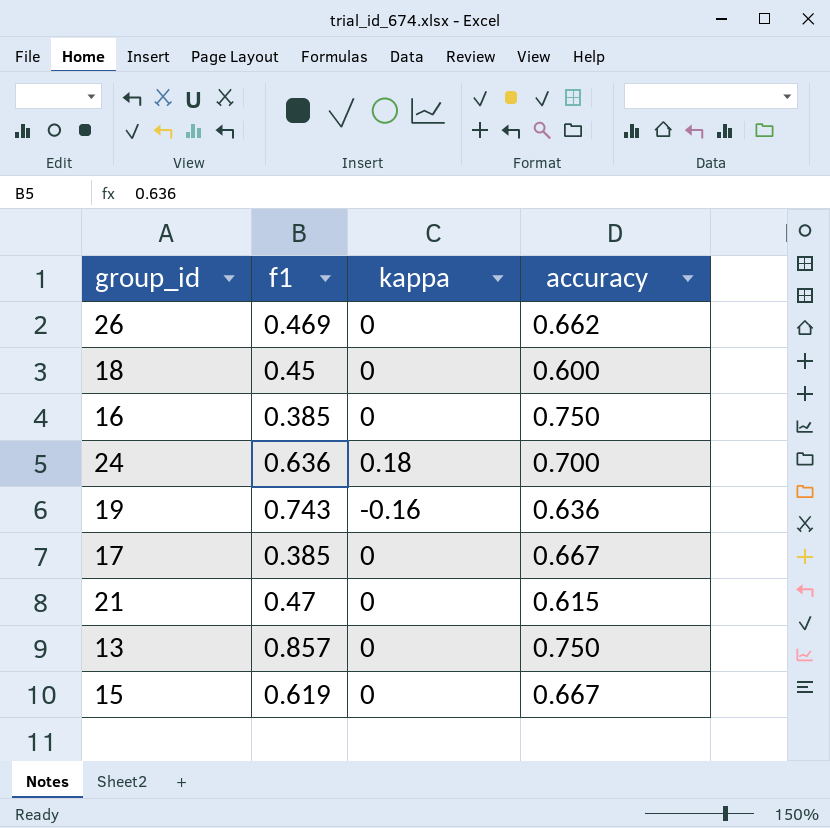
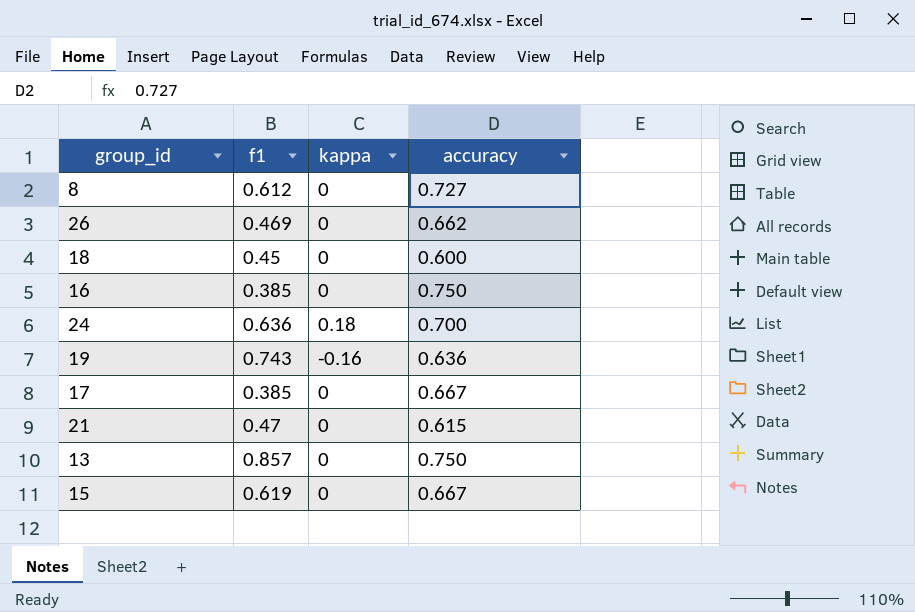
row 8: none -> 0.612 | 0 | 0.727

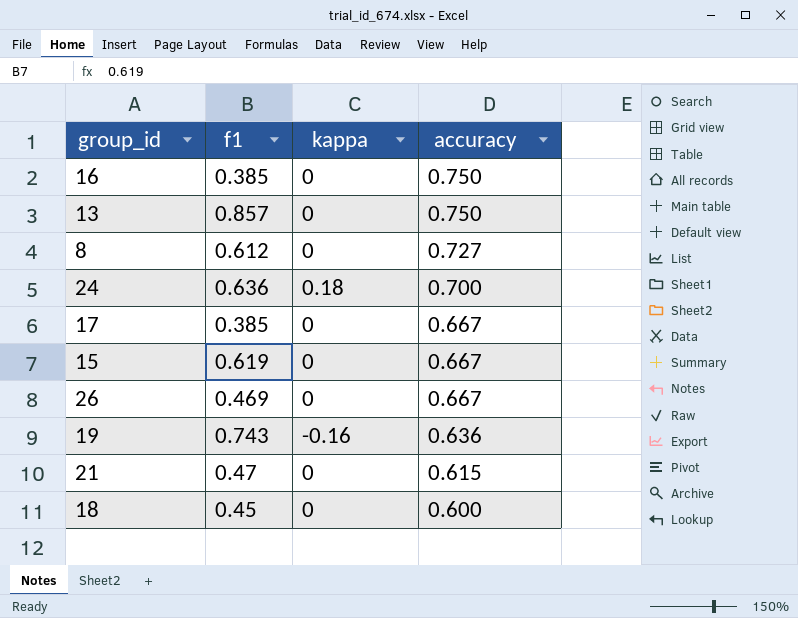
row order: none -> accuracy descending
26 | accuracy: 0.662 -> 0.667

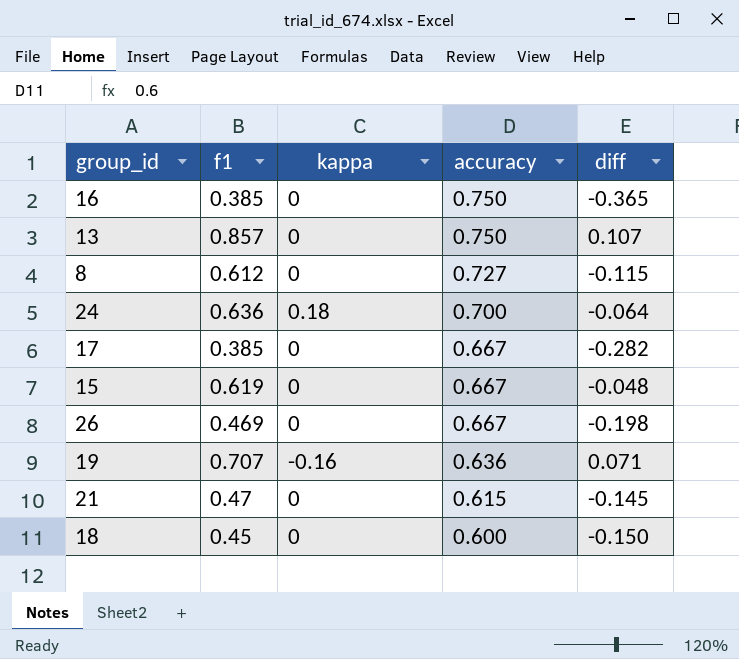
column diff | formula: none -> [f1] - [accuracy]
19 | f1: 0.743 -> 0.707

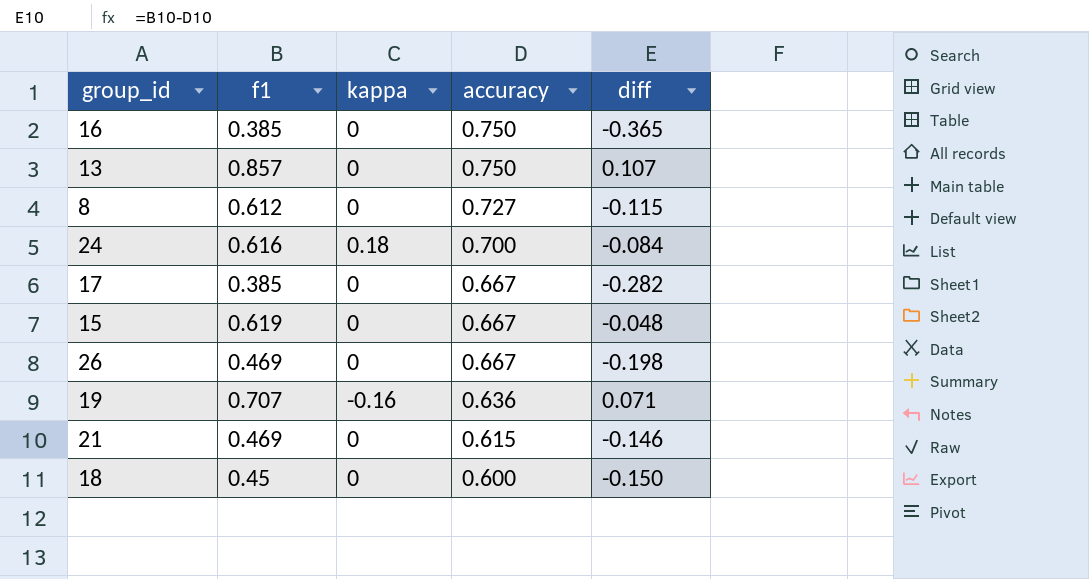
24 | f1: 0.636 -> 0.616
24 | diff: -0.064 -> -0.084
21 | f1: 0.47 -> 0.469
21 | diff: -0.145 -> -0.146

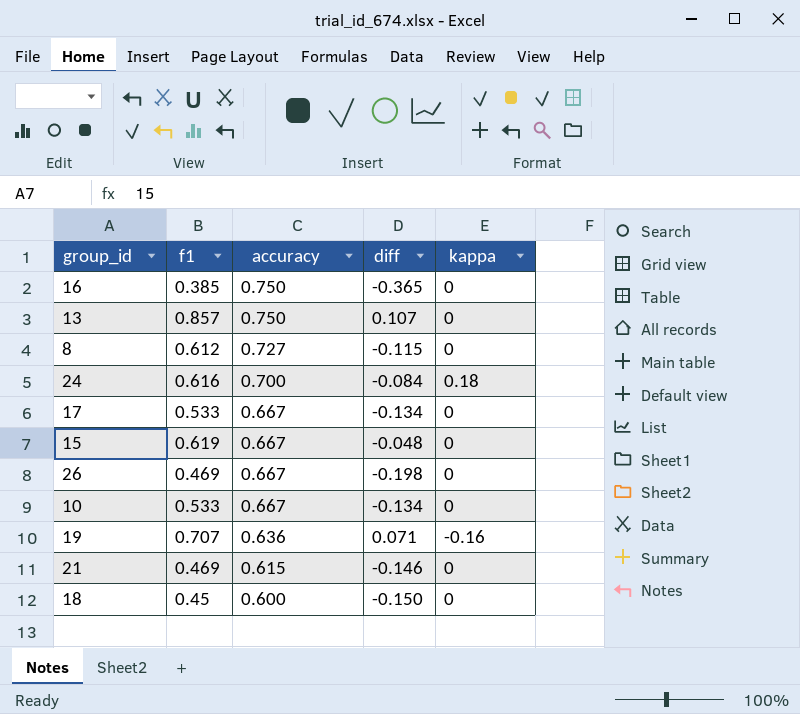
column kappa | position: 3 -> 5
17 | f1: 0.385 -> 0.533
17 | diff: -0.282 -> -0.134
row 10: none -> 0.533 | 0.667 | -0.134 | 0

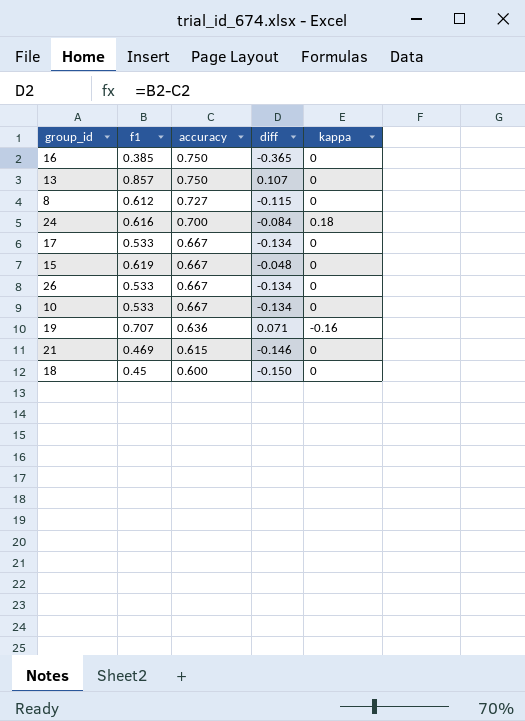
26 | f1: 0.469 -> 0.533
26 | diff: -0.198 -> -0.134

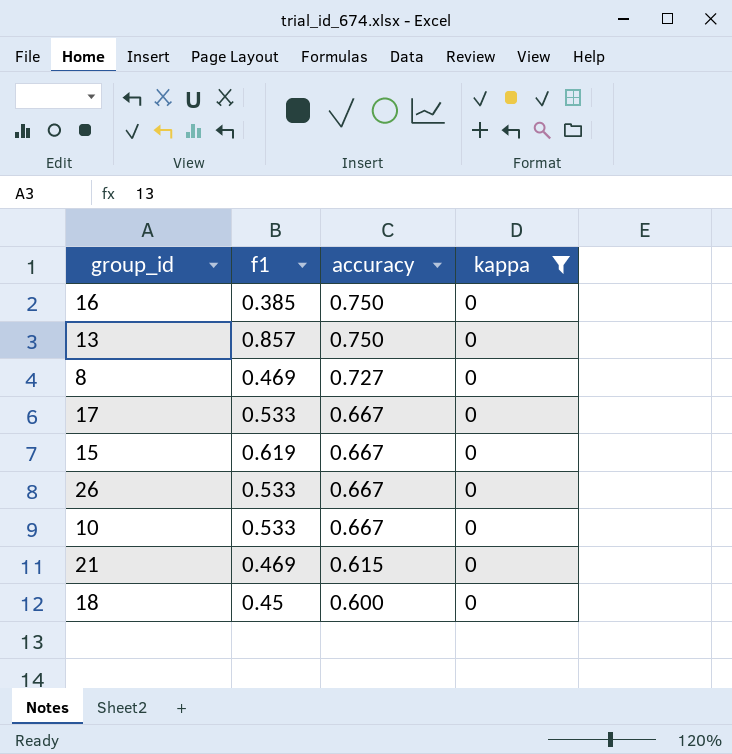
filter: none -> kappa = 0
column diff | formula: [f1] - [accuracy] -> none
8 | f1: 0.612 -> 0.469

